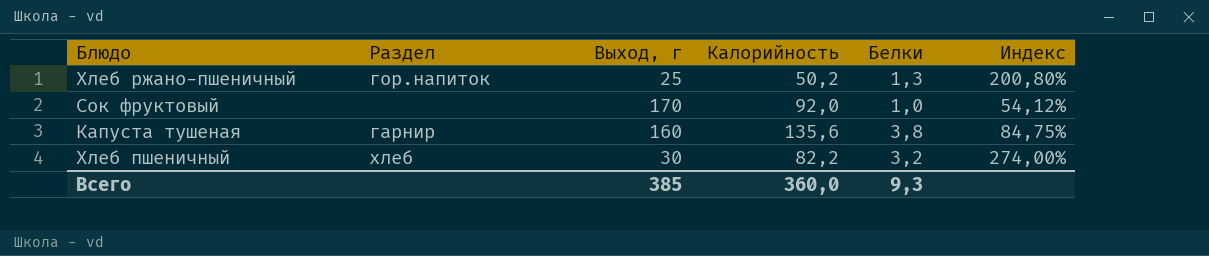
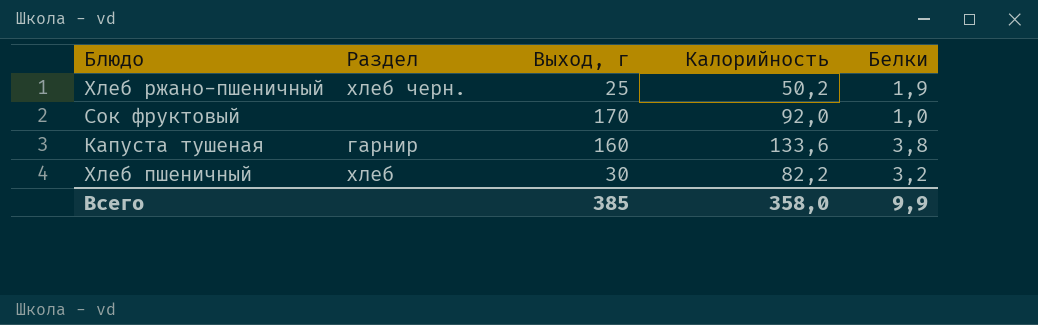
column Индекс | formula: [Калорийность] / [Выход, г] -> none
Хлеб ржано-пшеничный | Раздел: гор.напиток -> хлеб черн.
Хлеб ржано-пшеничный | Белки: 1,3 -> 1,9
Капуста тушеная | Калорийность: 135,6 -> 133,6
Всего | Калорийность: 360,0 -> 358,0
Всего | Белки: 9,3 -> 9,9

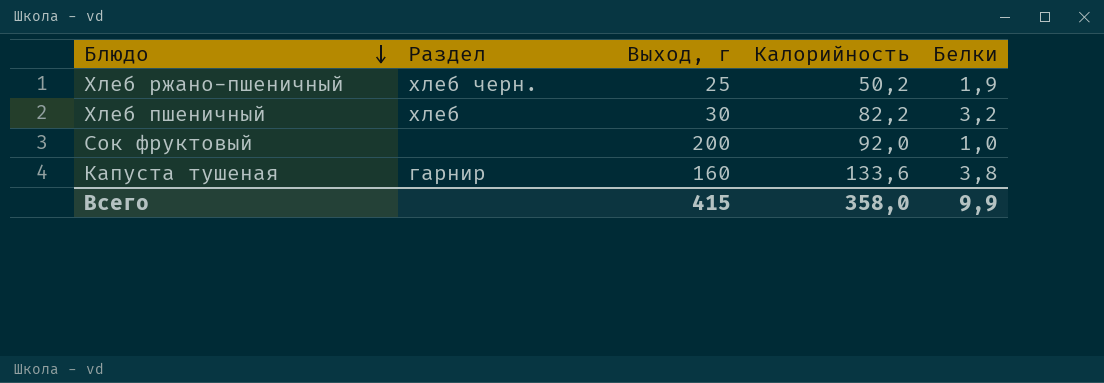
row order: none -> Блюдо descending
Сок фруктовый | Выход, г: 170 -> 200
Всего | Выход, г: 385 -> 415

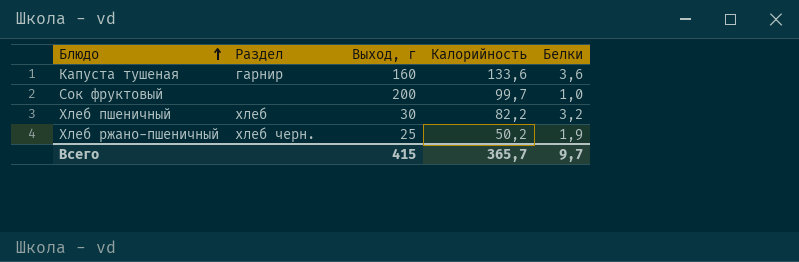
row order: Блюдо descending -> Блюдо ascending
Капуста тушеная | Белки: 3,8 -> 3,6
Сок фруктовый | Калорийность: 92,0 -> 99,7
Всего | Калорийность: 358,0 -> 365,7
Всего | Белки: 9,9 -> 9,7

